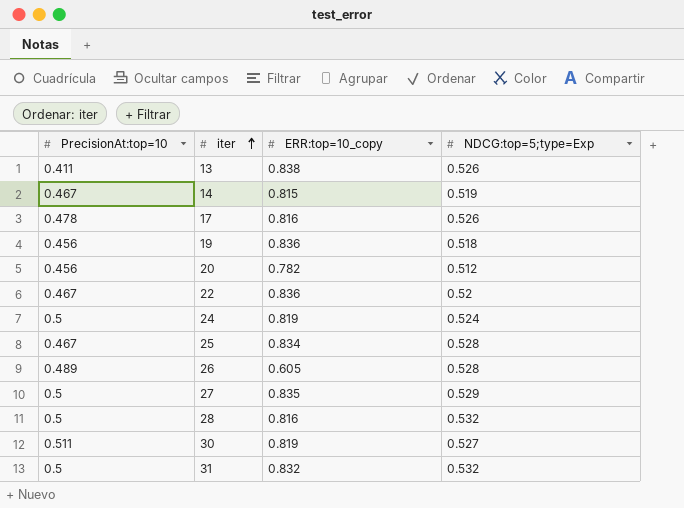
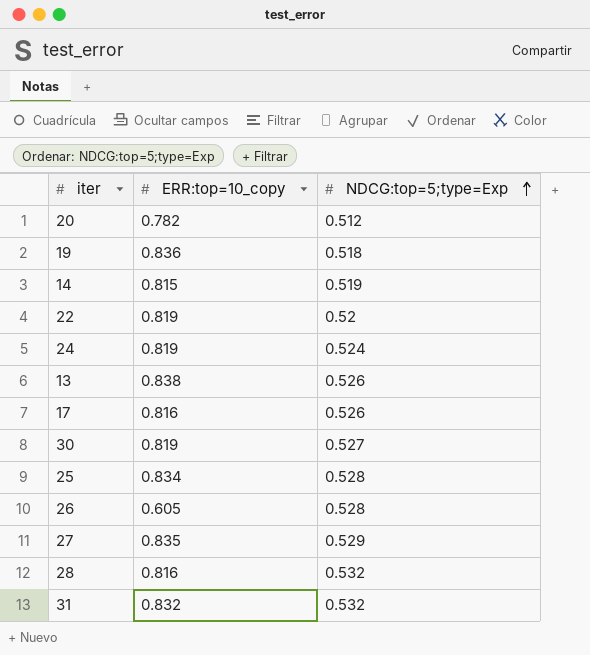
row order: iter ascending -> NDCG:top=5;type=Exp ascending
column PrecisionAt:top=10 | position: 1 -> none
22 | ERR:top=10_copy: 0.836 -> 0.819

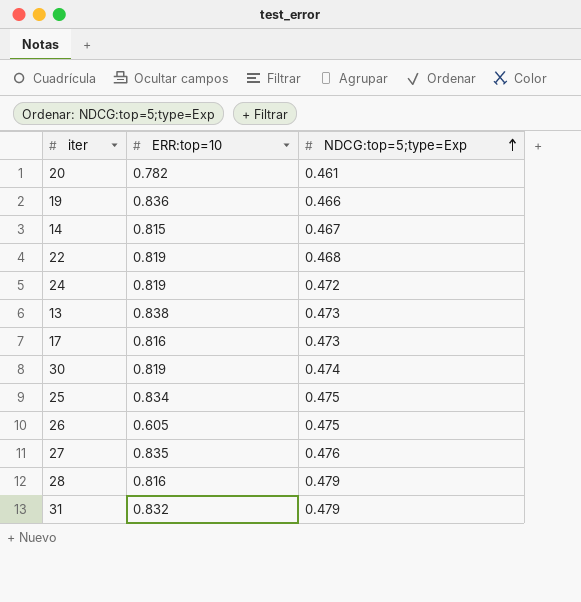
column name: ERR:top=10_copy -> ERR:top=10
20 | NDCG:top=5;type=Exp: 0.512 -> 0.461
19 | NDCG:top=5;type=Exp: 0.518 -> 0.466
14 | NDCG:top=5;type=Exp: 0.519 -> 0.467
22 | NDCG:top=5;type=Exp: 0.52 -> 0.468
24 | NDCG:top=5;type=Exp: 0.524 -> 0.472
13 | NDCG:top=5;type=Exp: 0.526 -> 0.473
17 | NDCG:top=5;type=Exp: 0.526 -> 0.473
30 | NDCG:top=5;type=Exp: 0.527 -> 0.474
25 | NDCG:top=5;type=Exp: 0.528 -> 0.475
26 | NDCG:top=5;type=Exp: 0.528 -> 0.475
27 | NDCG:top=5;type=Exp: 0.529 -> 0.476
28 | NDCG:top=5;type=Exp: 0.532 -> 0.479
31 | NDCG:top=5;type=Exp: 0.532 -> 0.479

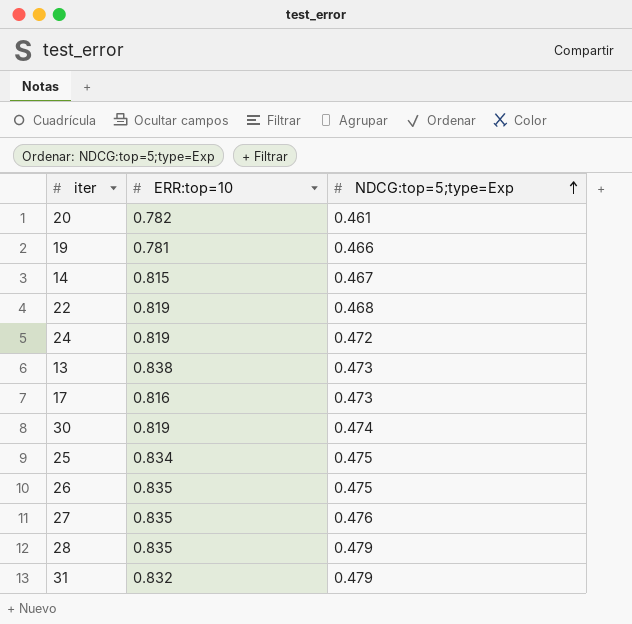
19 | ERR:top=10: 0.836 -> 0.781
26 | ERR:top=10: 0.605 -> 0.835
28 | ERR:top=10: 0.816 -> 0.835

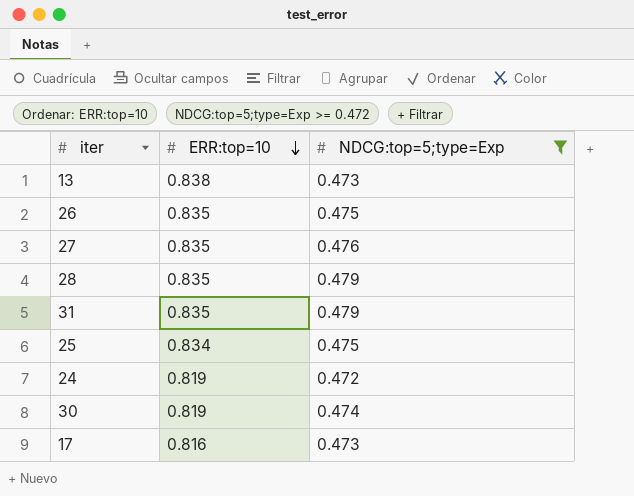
filter: none -> NDCG:top=5;type=Exp >= 0.472
row order: NDCG:top=5;type=Exp ascending -> ERR:top=10 descending
31 | ERR:top=10: 0.832 -> 0.835

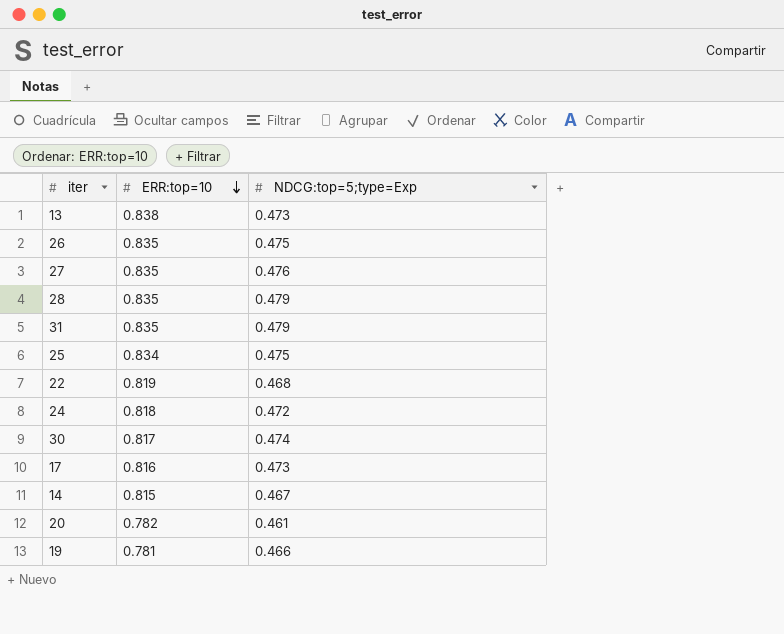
filter: NDCG:top=5;type=Exp >= 0.472 -> none
24 | ERR:top=10: 0.819 -> 0.818
30 | ERR:top=10: 0.819 -> 0.817

